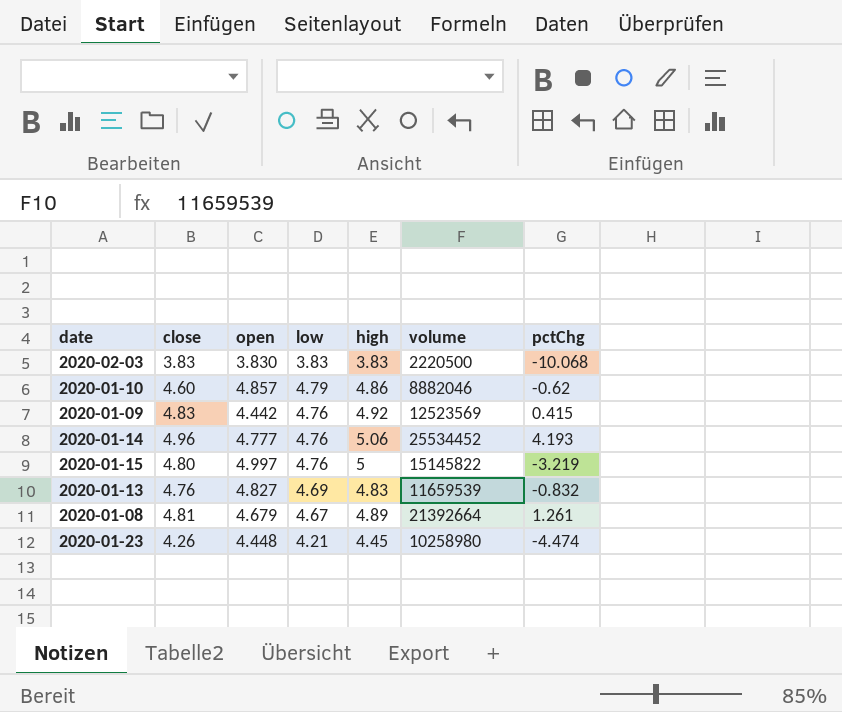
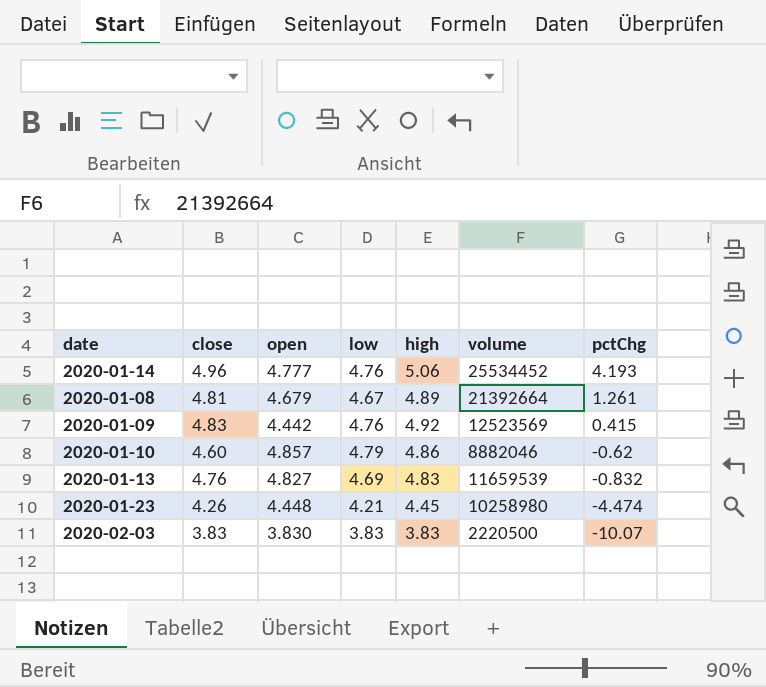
row order: none -> pctChg descending
row 2020-01-15: 4.80 | 4.997 | 4.76 | 5 | 15145822 | -3.219 -> none
2020-02-03 | pctChg: -10.068 -> -10.07

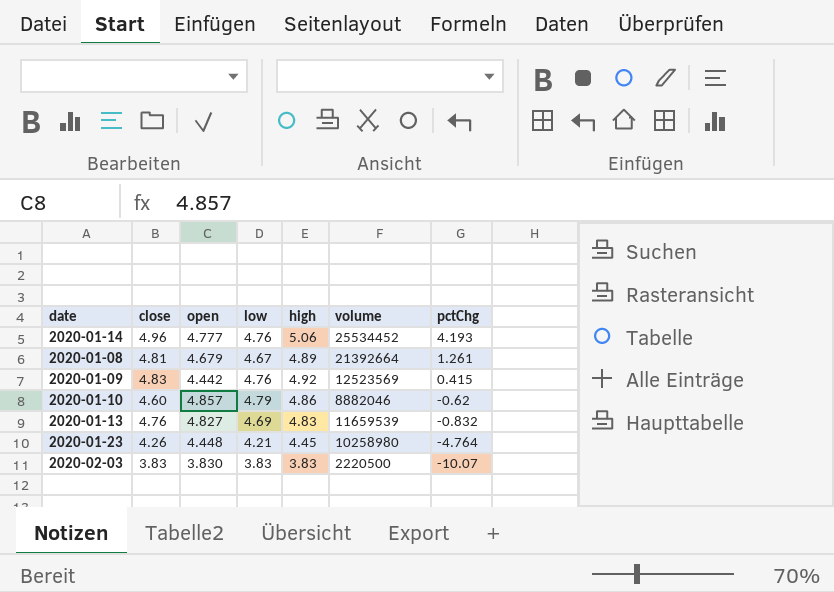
2020-01-23 | pctChg: -4.474 -> -4.764

